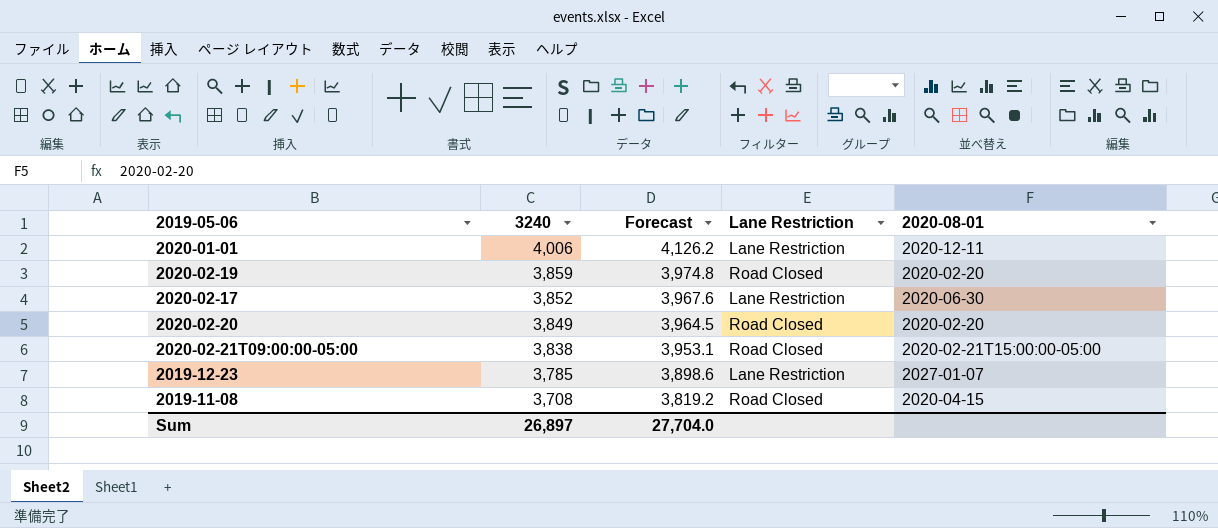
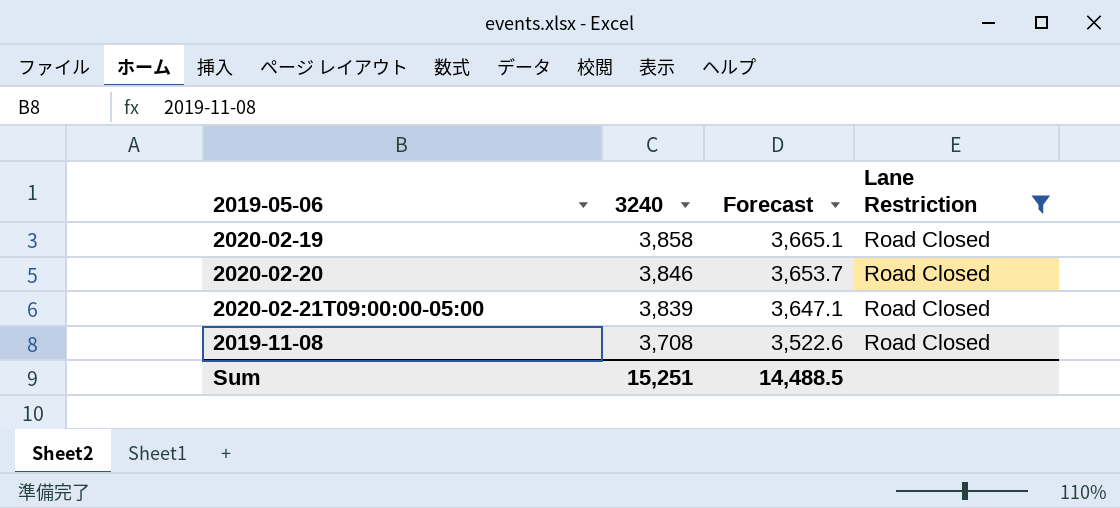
filter: none -> Lane Restriction = Road Closed
column 2020-08-01 | position: 5 -> none
column Forecast | formula: [3240] * 1.03 -> [3240] * 0.95
2020-02-19 | 3240: 3,859 -> 3,858
2020-02-20 | 3240: 3,849 -> 3,846
2020-02-21T09:00:00-05:00 | 3240: 3,838 -> 3,839
Sum | 3240: 26,897 -> 15,251
Sum | Forecast: 27,704.0 -> 14,488.5

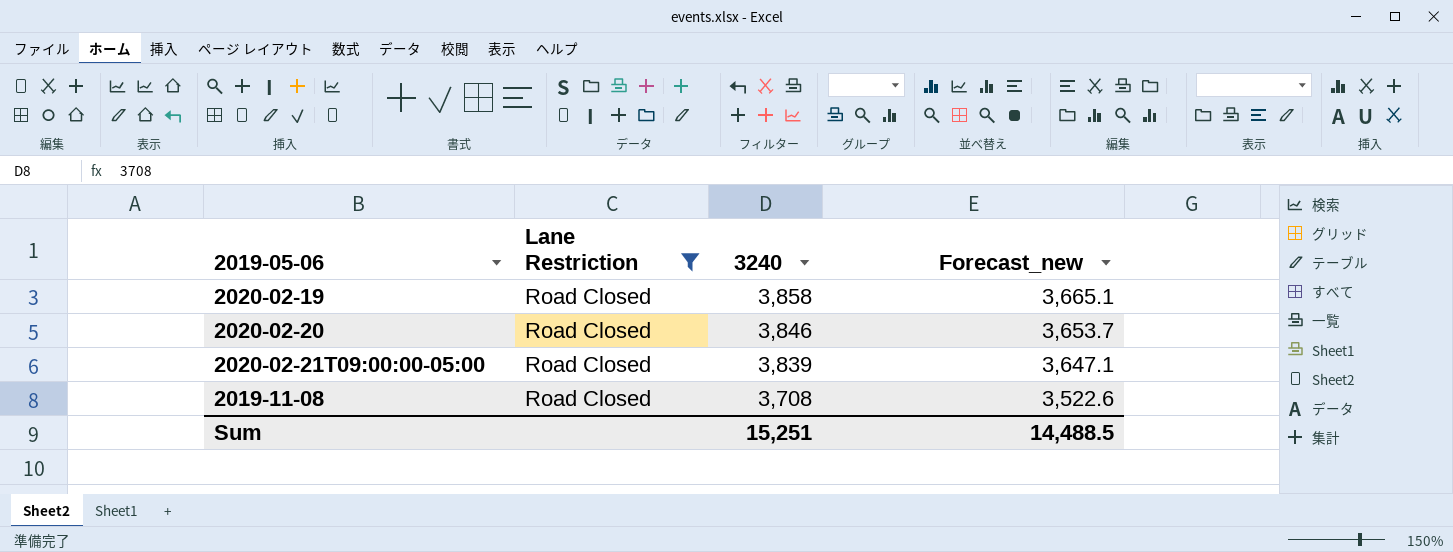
column Lane Restriction | position: 4 -> 2
column name: Forecast -> Forecast_new

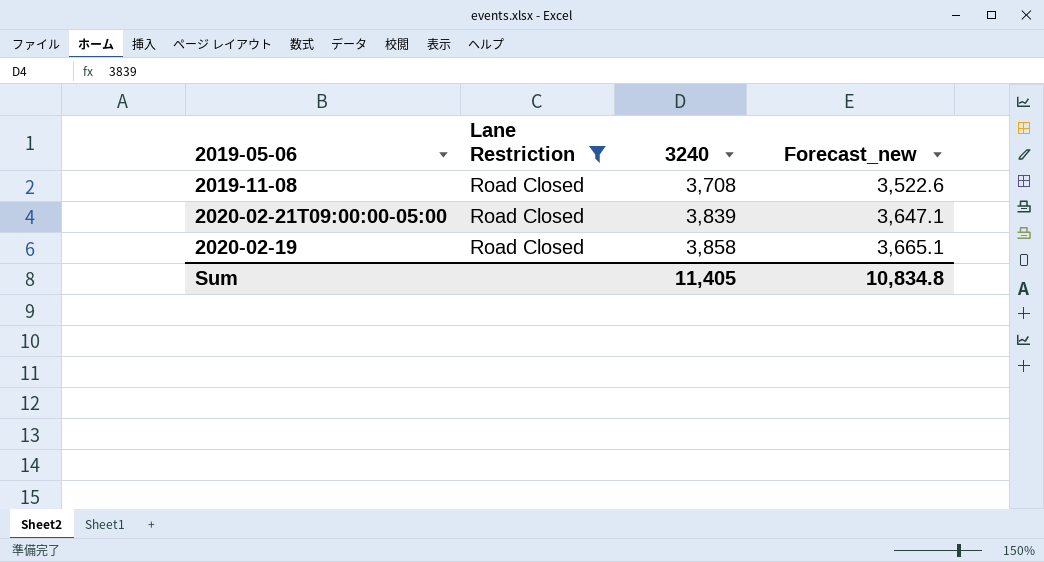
row order: 3240 descending -> 3240 ascending
row 2020-02-20: Road Closed | 3,846 | 3,653.7 -> none
Sum | 3240: 15,251 -> 11,405
Sum | Forecast_new: 14,488.5 -> 10,834.8

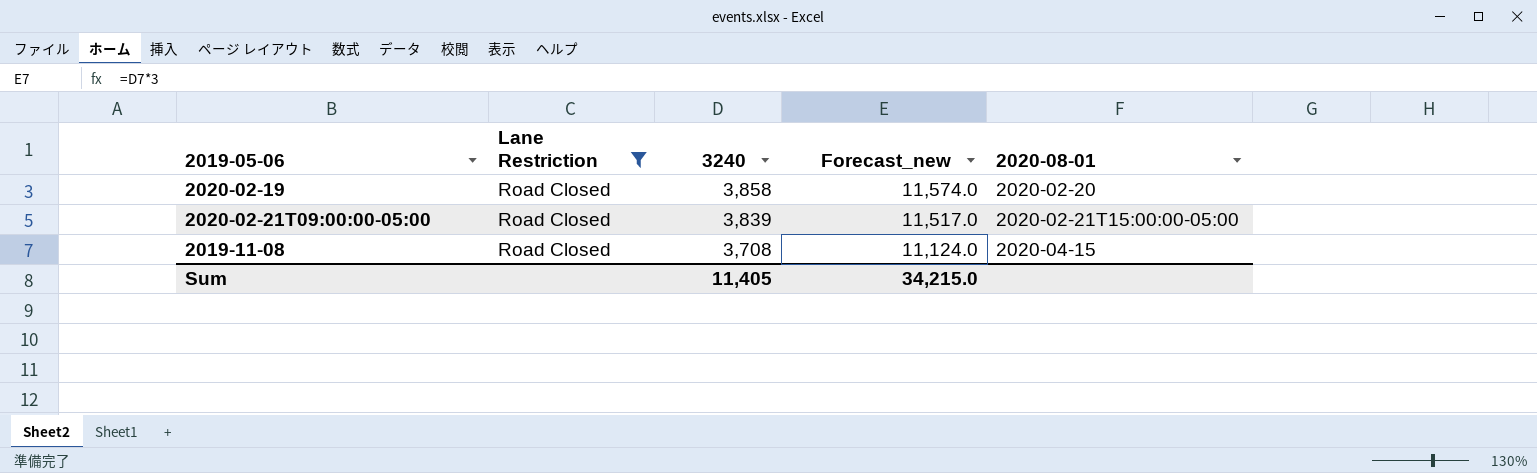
row order: 3240 ascending -> 3240 descending
column Forecast_new | formula: [3240] * 0.95 -> [3240] * 3
column 2020-08-01 | position: none -> 5
Sum | Forecast_new: 10,834.8 -> 34,215.0

